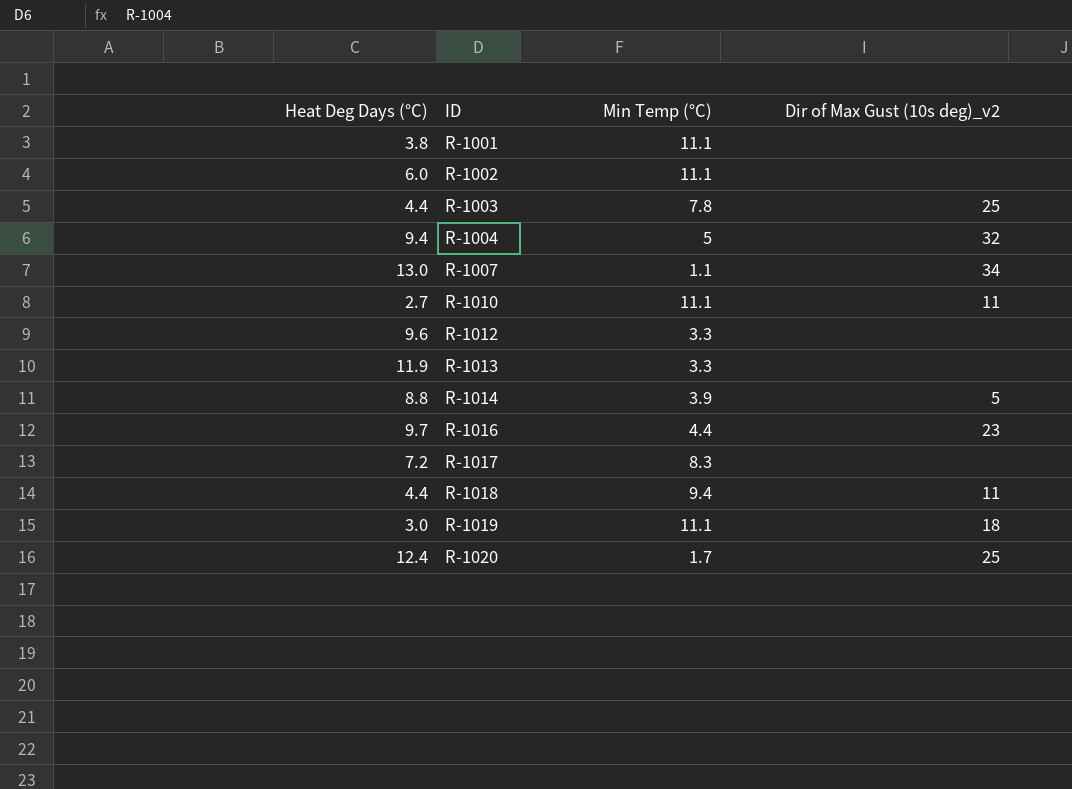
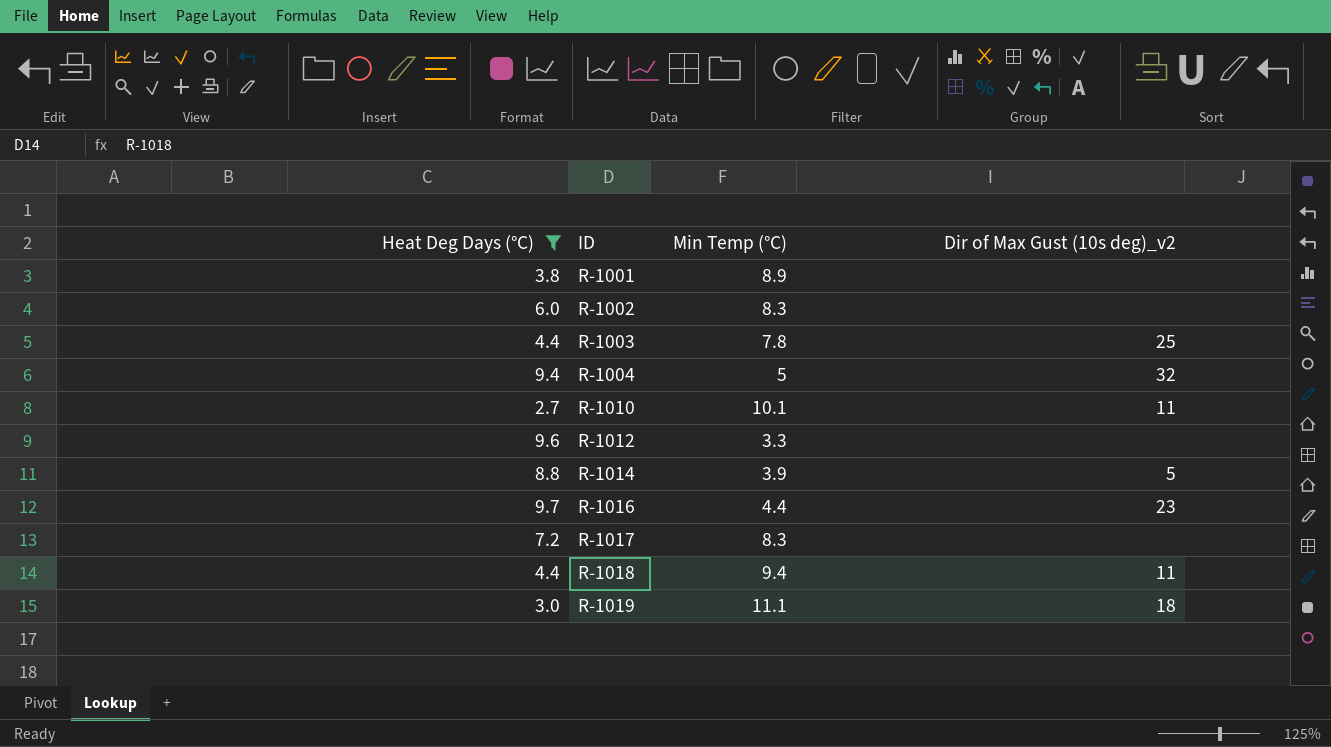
filter: none -> Heat Deg Days (°C) <= 9.7
R-1001 | Min Temp (°C): 11.1 -> 8.9
R-1002 | Min Temp (°C): 11.1 -> 8.3
R-1010 | Min Temp (°C): 11.1 -> 10.1

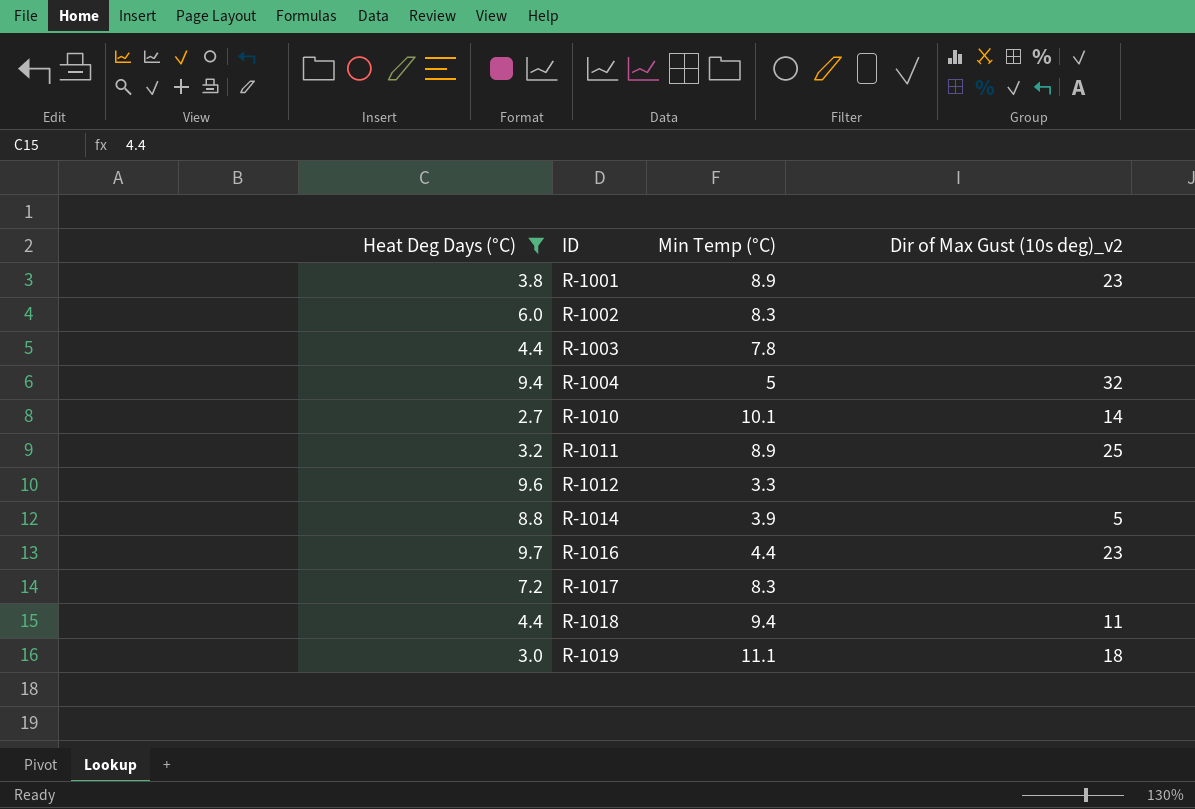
R-1001 | Dir of Max Gust (10s deg)_v2: none -> 23
R-1003 | Dir of Max Gust (10s deg)_v2: 25 -> none
R-1010 | Dir of Max Gust (10s deg)_v2: 11 -> 14
row R-1011: none -> 3.2 | 8.9 | 25

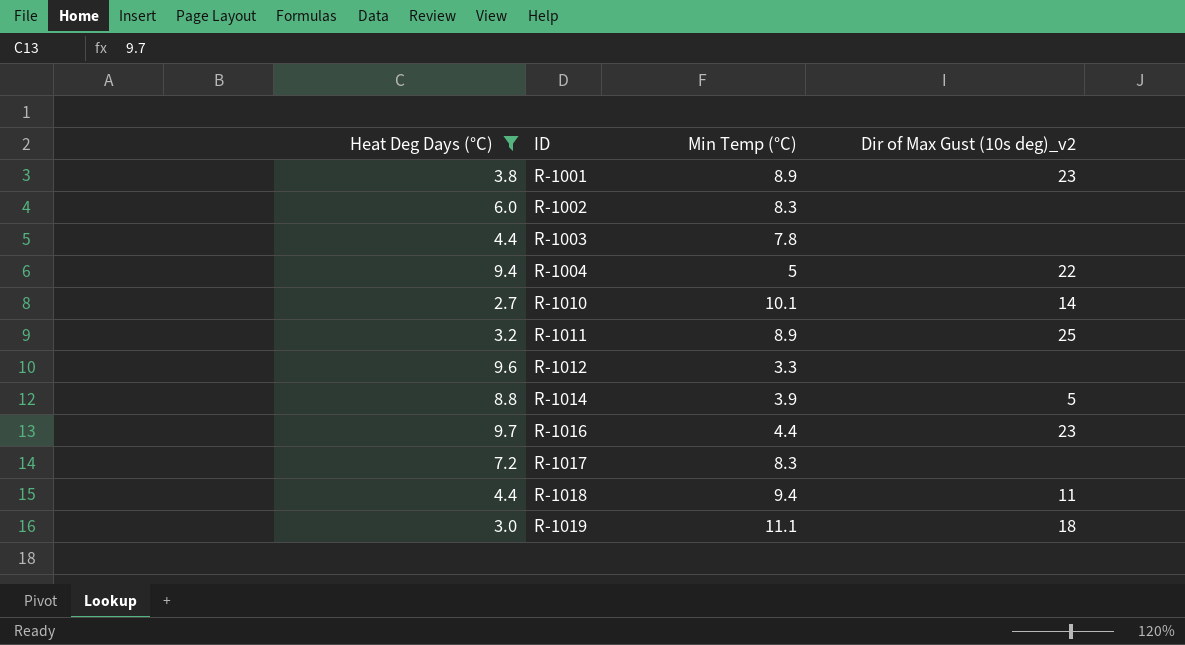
R-1004 | Dir of Max Gust (10s deg)_v2: 32 -> 22

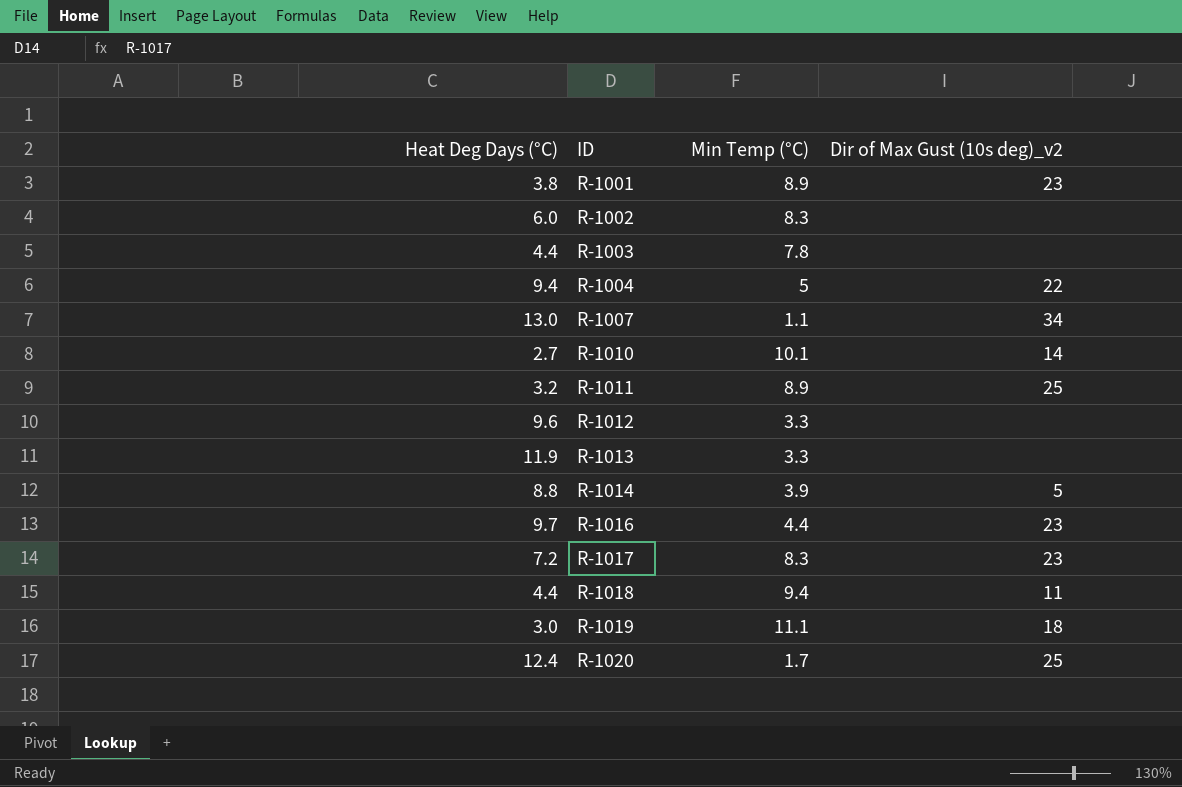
filter: Heat Deg Days (°C) <= 9.7 -> none
R-1017 | Dir of Max Gust (10s deg)_v2: none -> 23

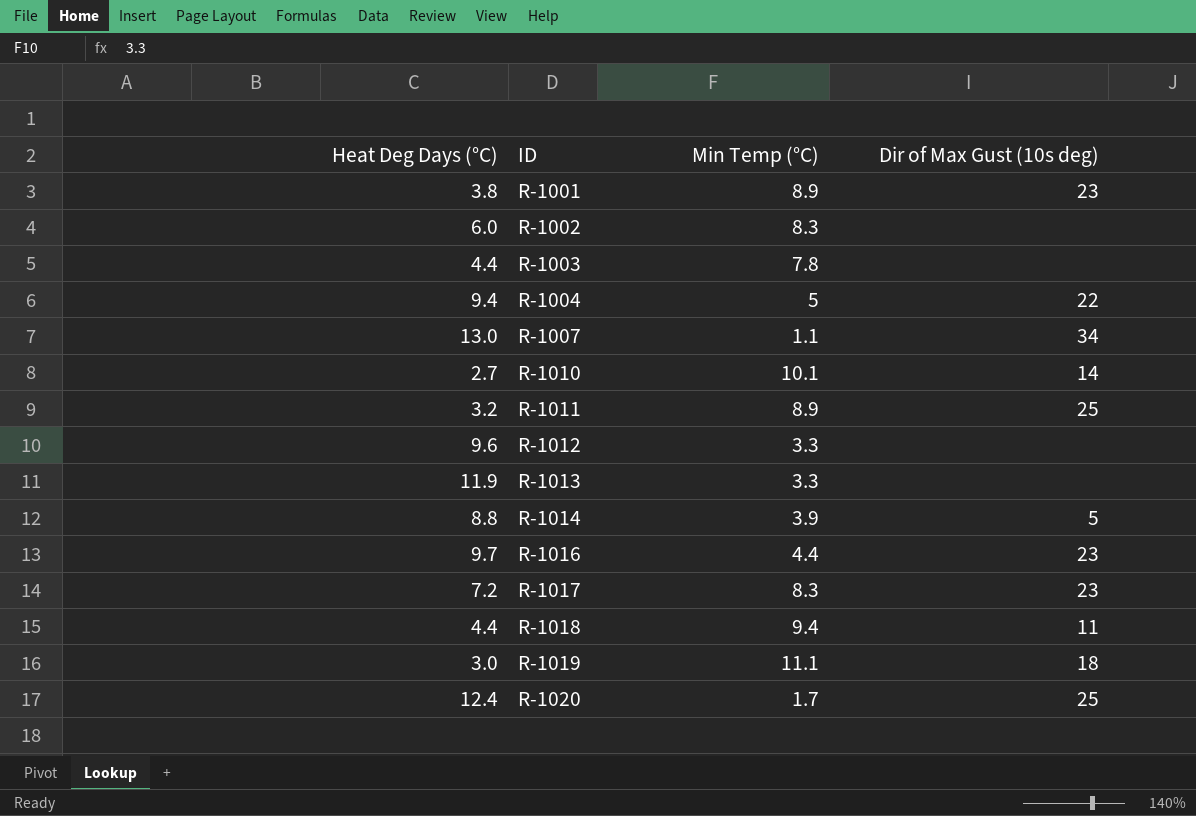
column name: Dir of Max Gust (10s deg)_v2 -> Dir of Max Gust (10s deg)

